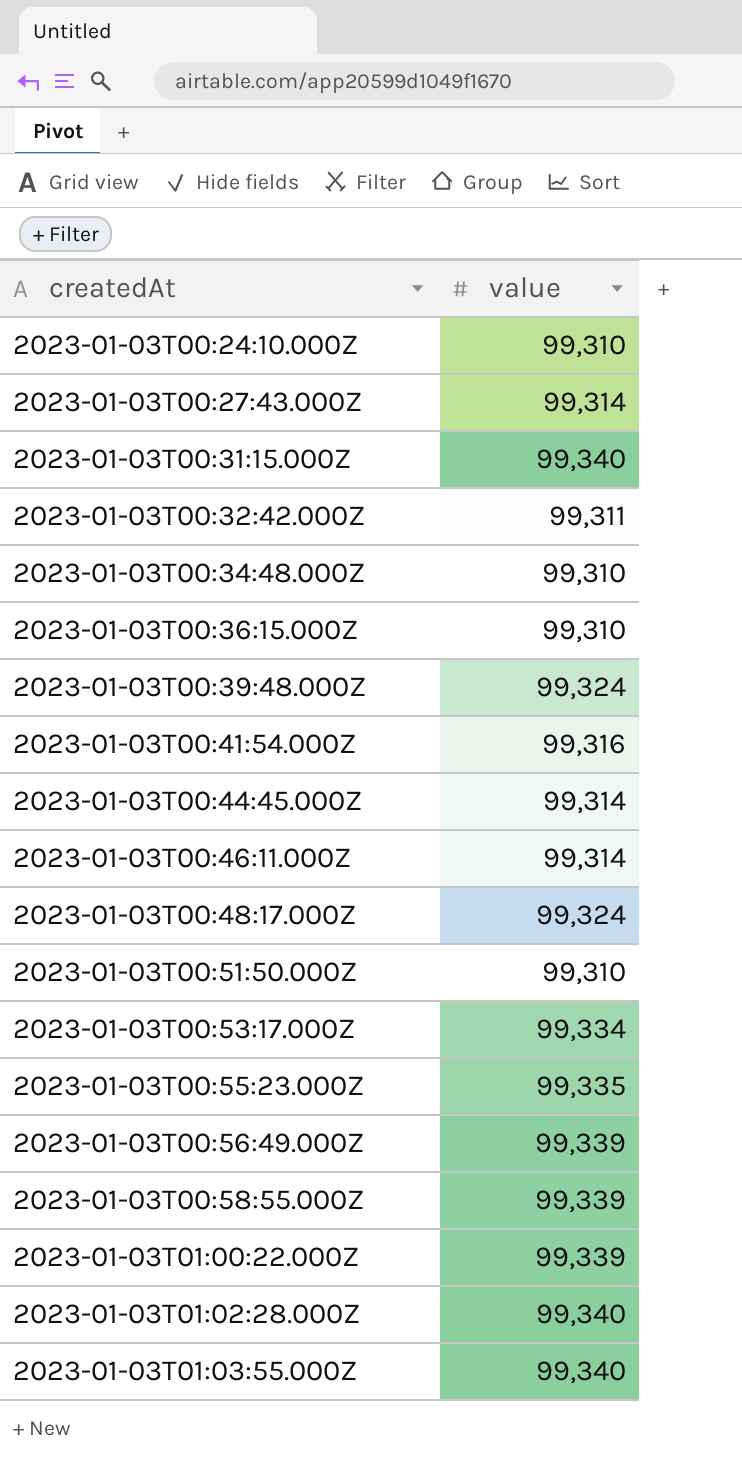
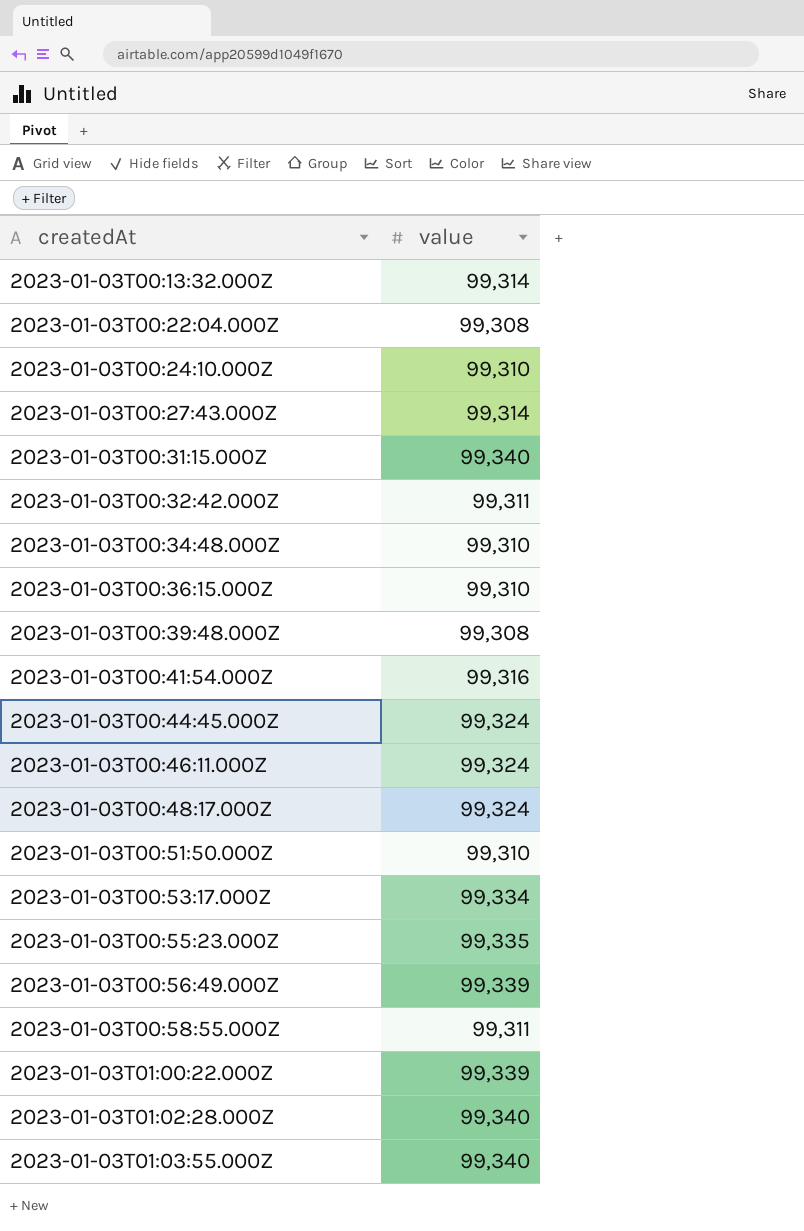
row 2023-01-03T00:13:32.000Z: none -> 99,314
row 2023-01-03T00:22:04.000Z: none -> 99,308
2023-01-03T00:39:48.000Z | value: 99,324 -> 99,308
2023-01-03T00:44:45.000Z | value: 99,314 -> 99,324
2023-01-03T00:46:11.000Z | value: 99,314 -> 99,324
2023-01-03T00:58:55.000Z | value: 99,339 -> 99,311

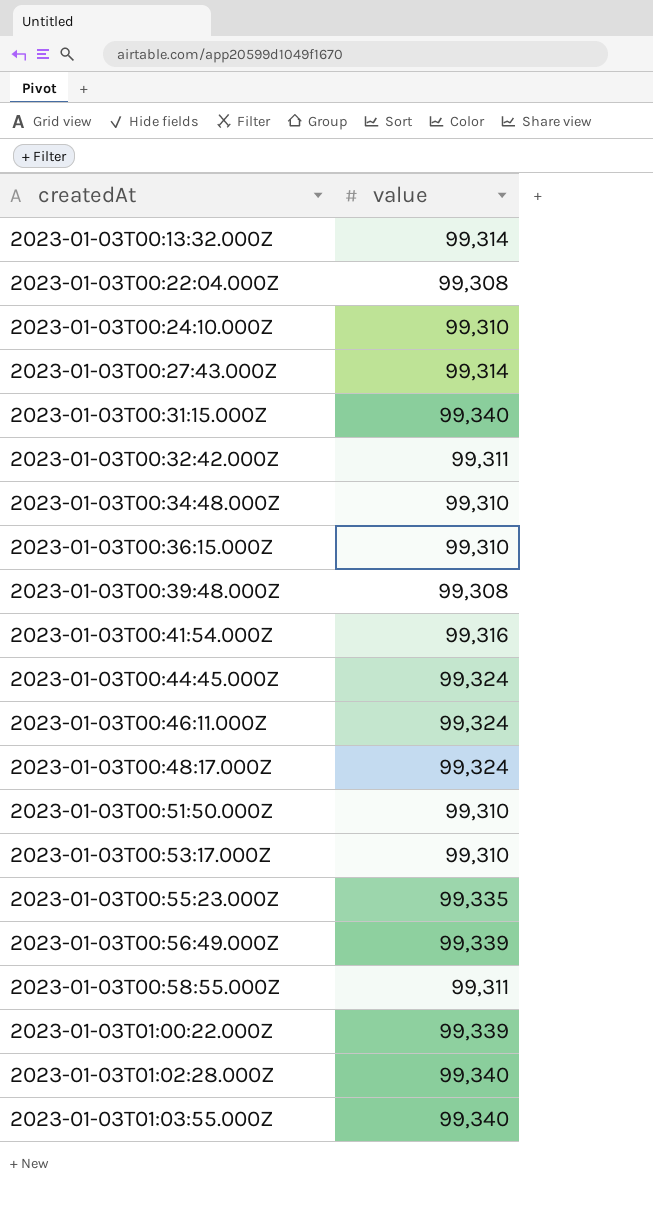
2023-01-03T00:53:17.000Z | value: 99,334 -> 99,310

